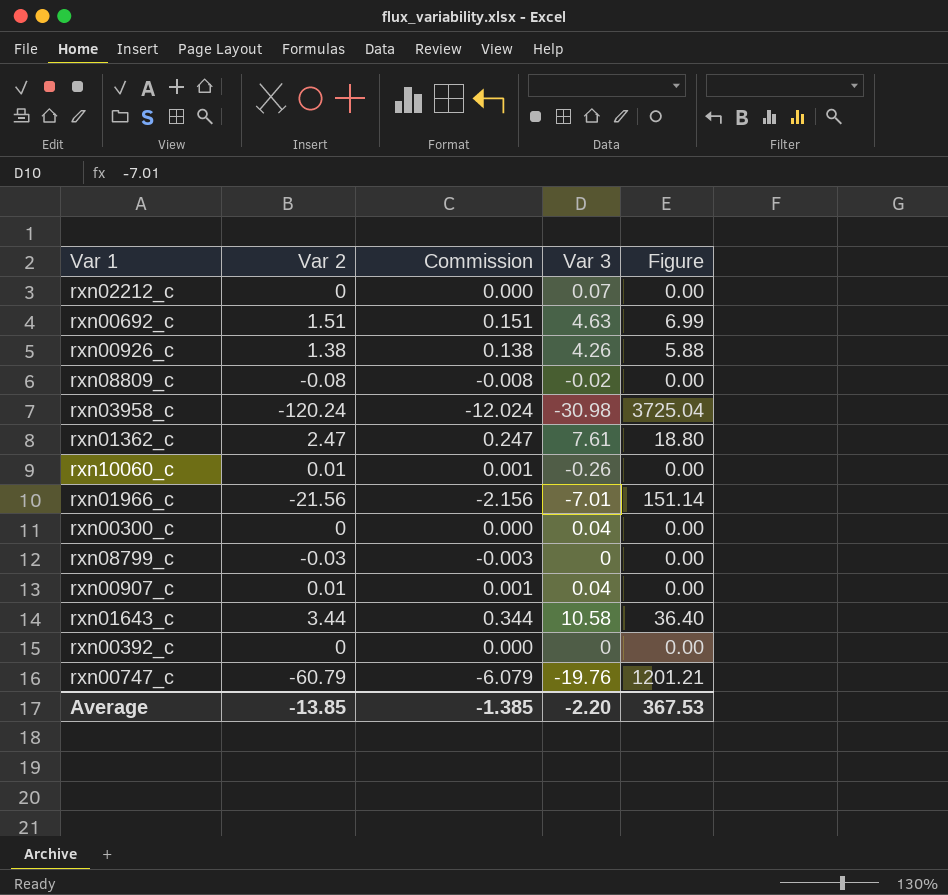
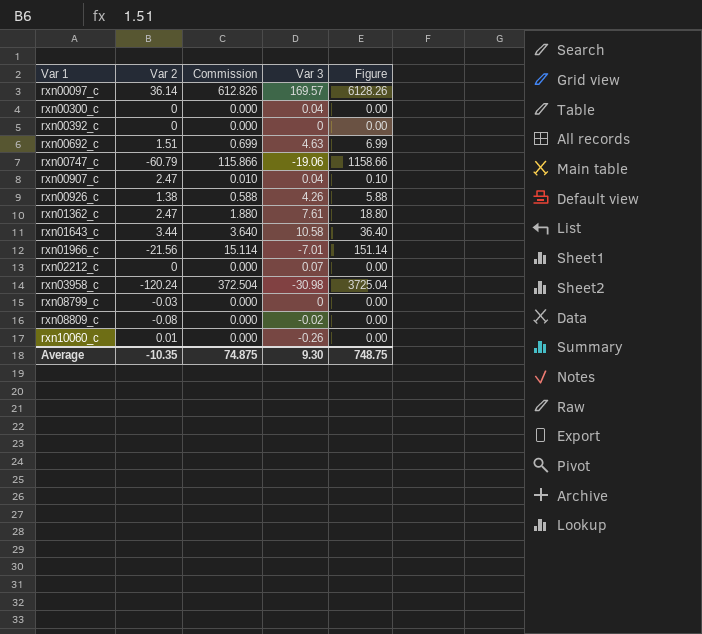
row order: none -> Var 1 ascending
column Commission | formula: [Var 2] * 0.1 -> [Figure] * 0.1
row rxn00097_c: none -> 36.14 | 612.826 | 169.57 | 6128.26
rxn00747_c | Var 3: -19.76 -> -19.06
rxn00747_c | Figure: 1201.21 -> 1158.66
rxn00907_c | Var 2: 0.01 -> 2.47
rxn00907_c | Figure: 0.00 -> 0.10
Average | Var 2: -13.85 -> -10.35
Average | Commission: -1.385 -> 74.875
Average | Var 3: -2.20 -> 9.30
Average | Figure: 367.53 -> 748.75

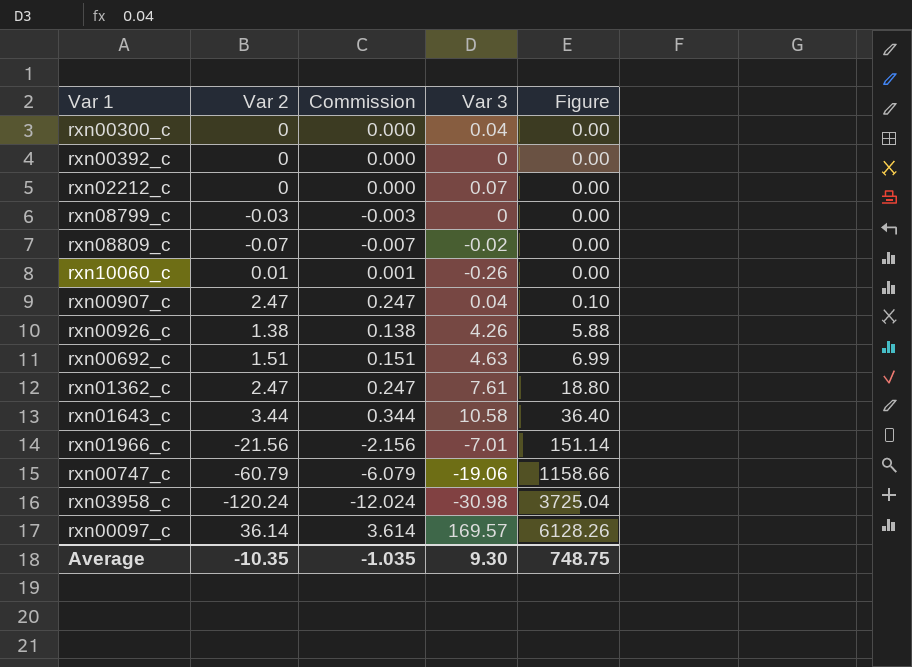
row order: Var 1 ascending -> Figure ascending
column Commission | formula: [Figure] * 0.1 -> [Var 2] * 0.1
rxn08809_c | Var 2: -0.08 -> -0.07
Average | Commission: 74.875 -> -1.035

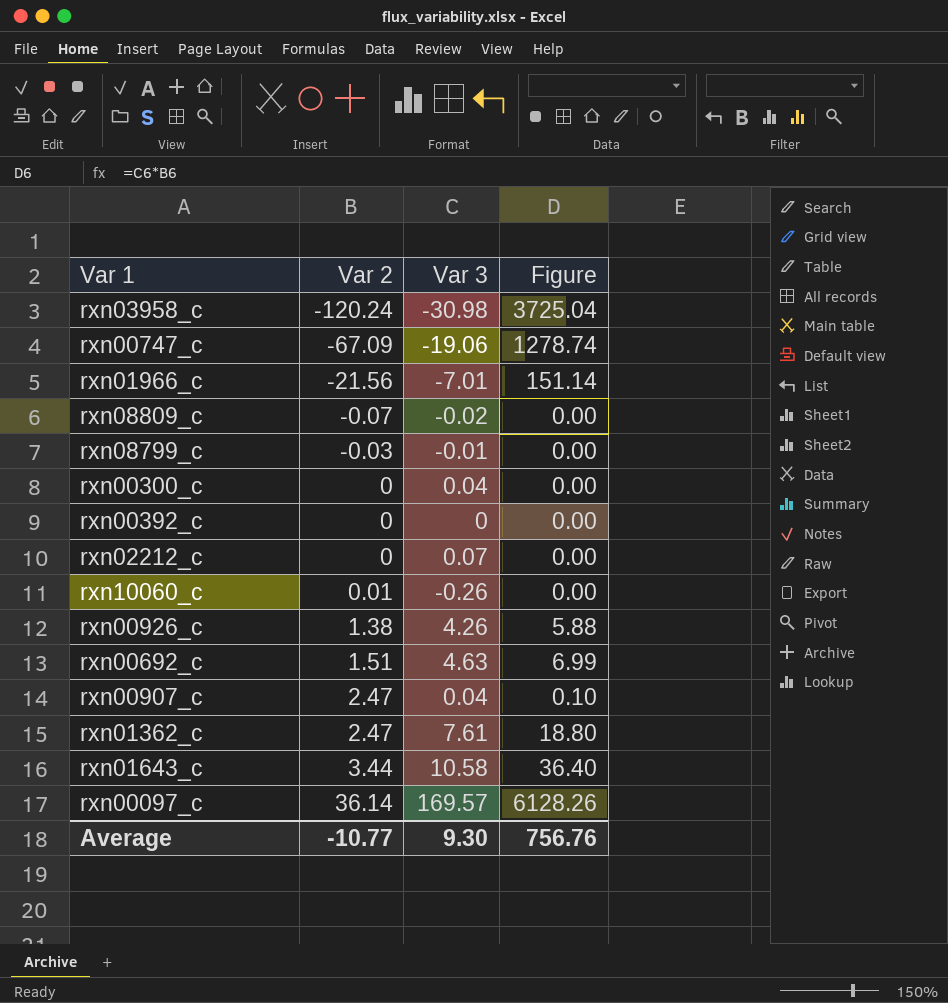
row order: Figure ascending -> Var 2 ascending
column Commission | formula: [Var 2] * 0.1 -> none
rxn00747_c | Var 2: -60.79 -> -67.09
rxn00747_c | Figure: 1158.66 -> 1278.74
rxn08799_c | Var 3: 0 -> -0.01
Average | Var 2: -10.35 -> -10.77
Average | Figure: 748.75 -> 756.76

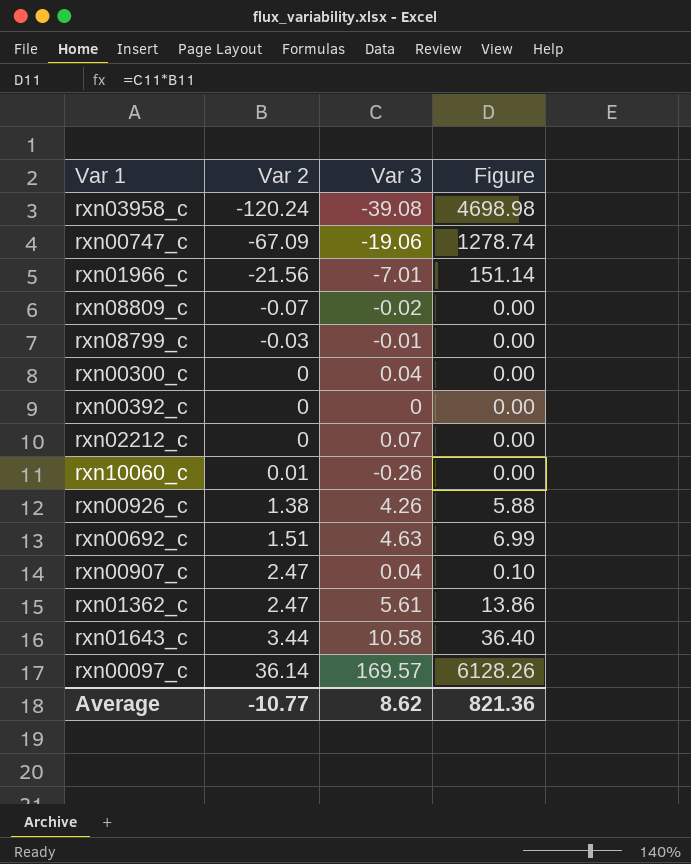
rxn03958_c | Var 3: -30.98 -> -39.08
rxn03958_c | Figure: 3725.04 -> 4698.98
rxn01362_c | Var 3: 7.61 -> 5.61
rxn01362_c | Figure: 18.80 -> 13.86
Average | Var 3: 9.30 -> 8.62
Average | Figure: 756.76 -> 821.36

